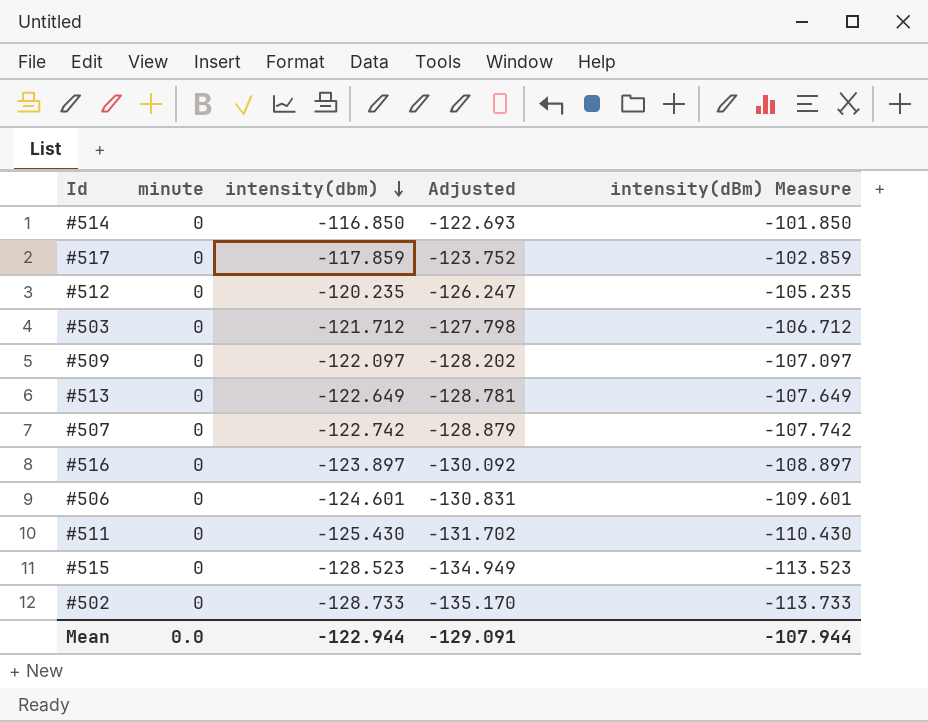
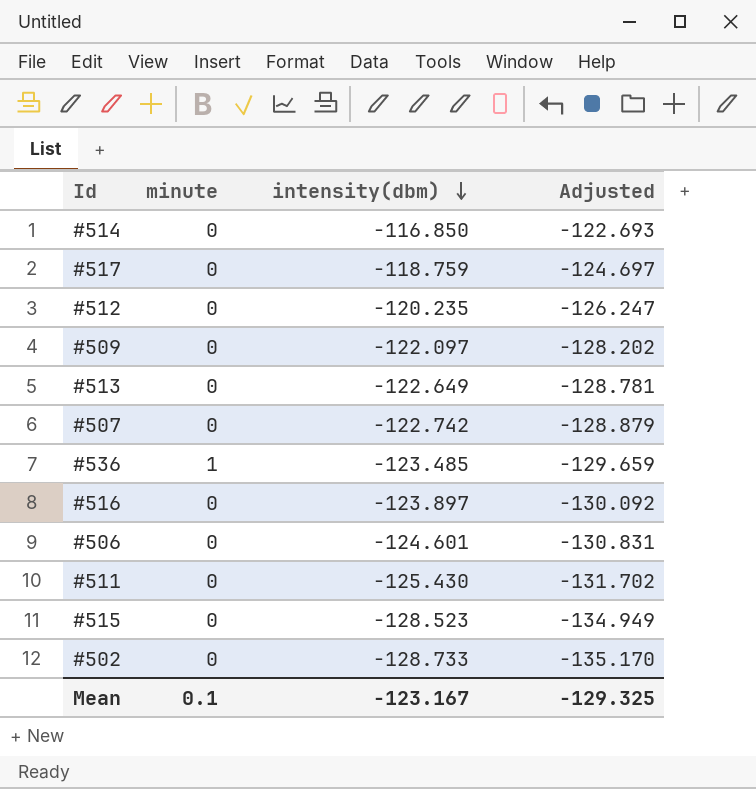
column intensity(dBm) Measure | formula: [intensity(dbm)] + 15 -> none
row #503: 0 | -121.712 | -127.798 | -106.712 -> none
#517 | intensity(dbm): -117.859 -> -118.759
#517 | Adjusted: -123.752 -> -124.697
row #536: none -> 1 | -123.485 | -129.659
Mean | minute: 0.0 -> 0.1
Mean | intensity(dbm): -122.944 -> -123.167
Mean | Adjusted: -129.091 -> -129.325

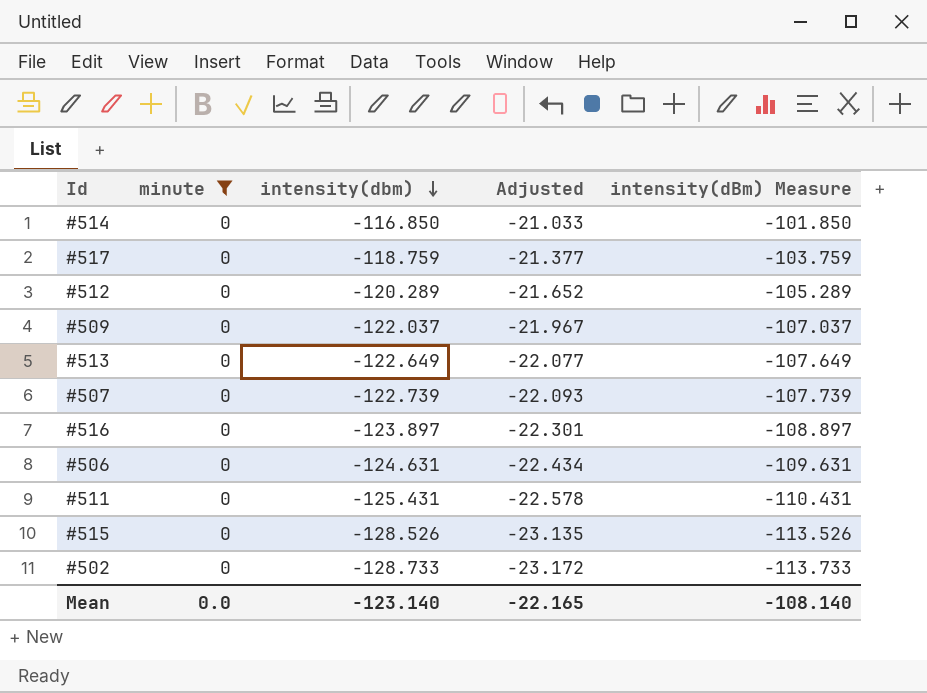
filter: none -> minute = 0
column Adjusted | formula: [intensity(dbm)] * 1.05 -> [intensity(dbm)] * 0.18
column intensity(dBm) Measure | formula: none -> [intensity(dbm)] + 15
#512 | intensity(dbm): -120.235 -> -120.289
#509 | intensity(dbm): -122.097 -> -122.037
#507 | intensity(dbm): -122.742 -> -122.739
#506 | intensity(dbm): -124.601 -> -124.631
#511 | intensity(dbm): -125.430 -> -125.431
#515 | intensity(dbm): -128.523 -> -128.526
Mean | minute: 0.1 -> 0.0
Mean | intensity(dbm): -123.167 -> -123.140
Mean | Adjusted: -129.325 -> -22.165

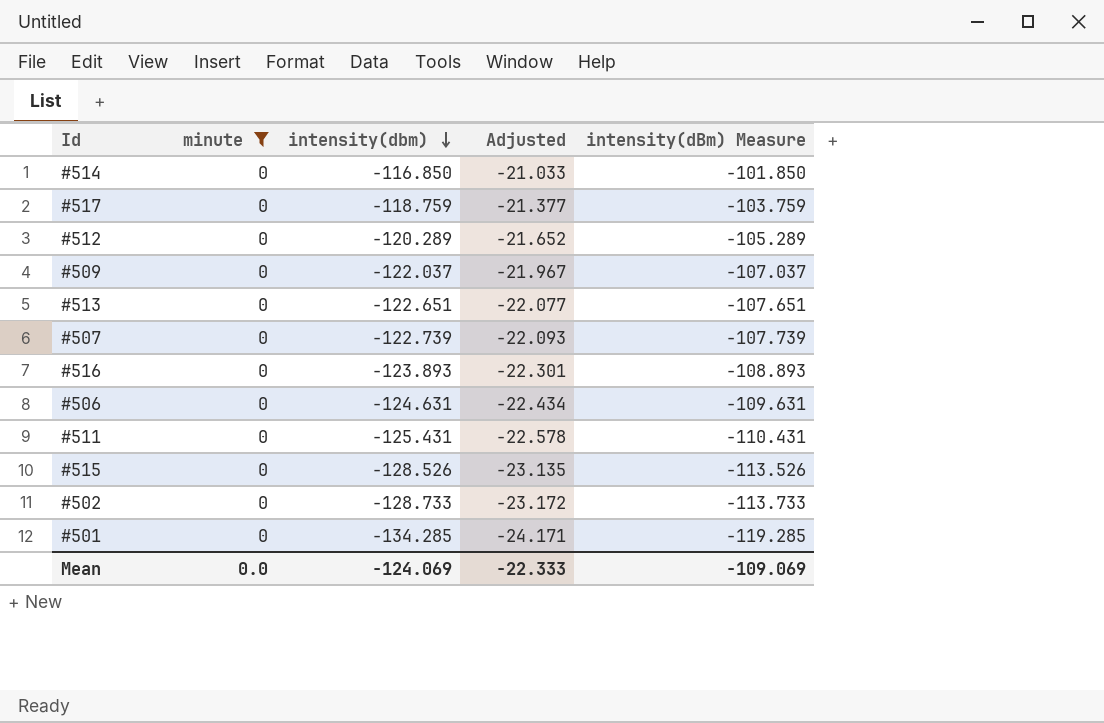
#513 | intensity(dbm): -122.649 -> -122.651
#513 | intensity(dBm) Measure: -107.649 -> -107.651
#516 | intensity(dbm): -123.897 -> -123.893
#516 | intensity(dBm) Measure: -108.897 -> -108.893
row #501: none -> 0 | -134.285 | -24.171 | -119.285
Mean | intensity(dbm): -123.140 -> -124.069
Mean | Adjusted: -22.165 -> -22.333
Mean | intensity(dBm) Measure: -108.140 -> -109.069

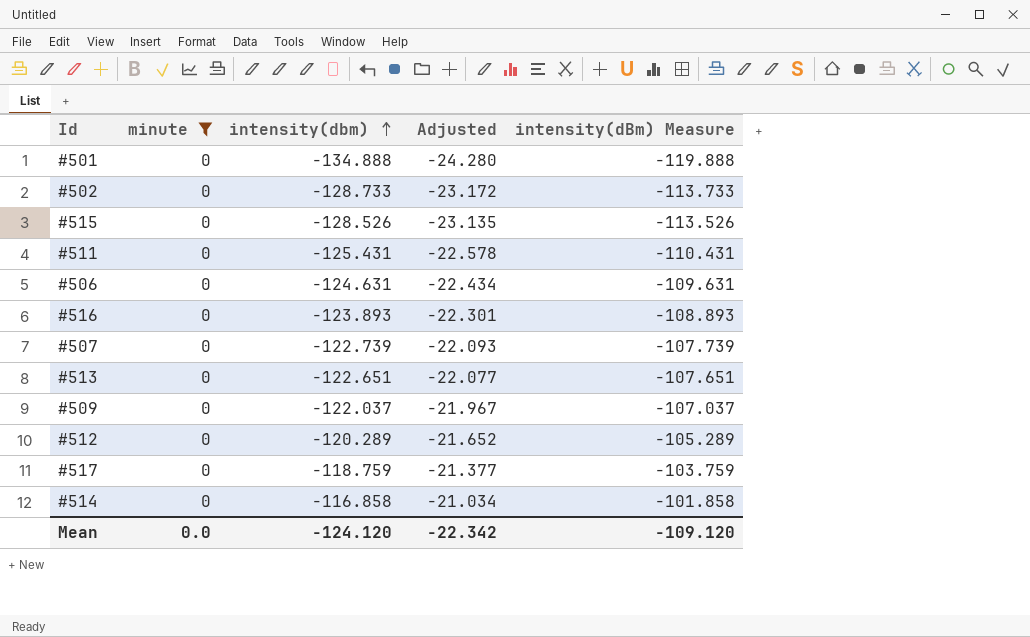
row order: intensity(dbm) descending -> intensity(dbm) ascending
#501 | intensity(dbm): -134.285 -> -134.888
#501 | Adjusted: -24.171 -> -24.280
#501 | intensity(dBm) Measure: -119.285 -> -119.888
#514 | intensity(dbm): -116.850 -> -116.858
#514 | Adjusted: -21.033 -> -21.034
#514 | intensity(dBm) Measure: -101.850 -> -101.858
Mean | intensity(dbm): -124.069 -> -124.120
Mean | Adjusted: -22.333 -> -22.342
Mean | intensity(dBm) Measure: -109.069 -> -109.120

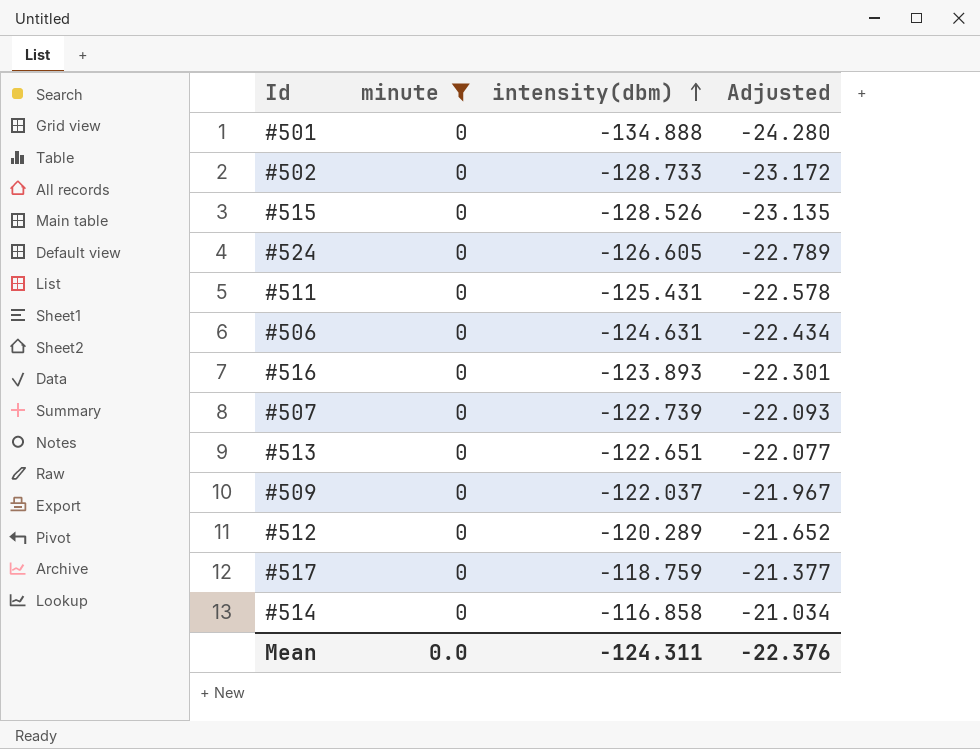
column intensity(dBm) Measure | formula: [intensity(dbm)] + 15 -> none
row #524: none -> 0 | -126.605 | -22.789
Mean | intensity(dbm): -124.120 -> -124.311
Mean | Adjusted: -22.342 -> -22.376

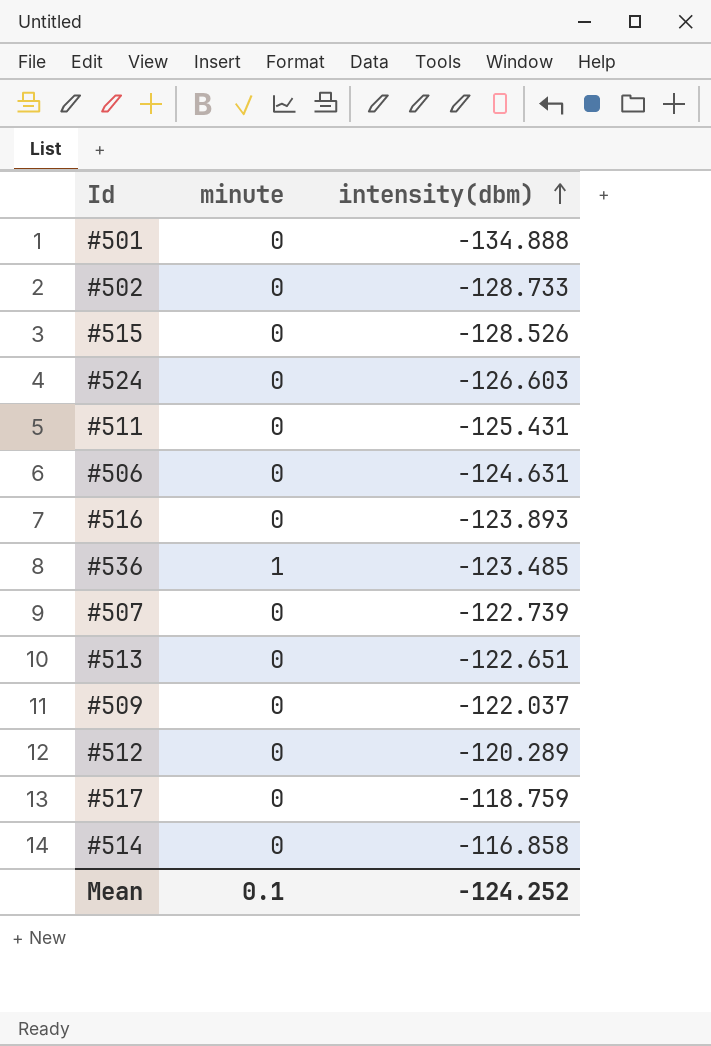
filter: minute = 0 -> none
column Adjusted | formula: [intensity(dbm)] * 0.18 -> none
#524 | intensity(dbm): -126.605 -> -126.603
Mean | minute: 0.0 -> 0.1
Mean | intensity(dbm): -124.311 -> -124.252

